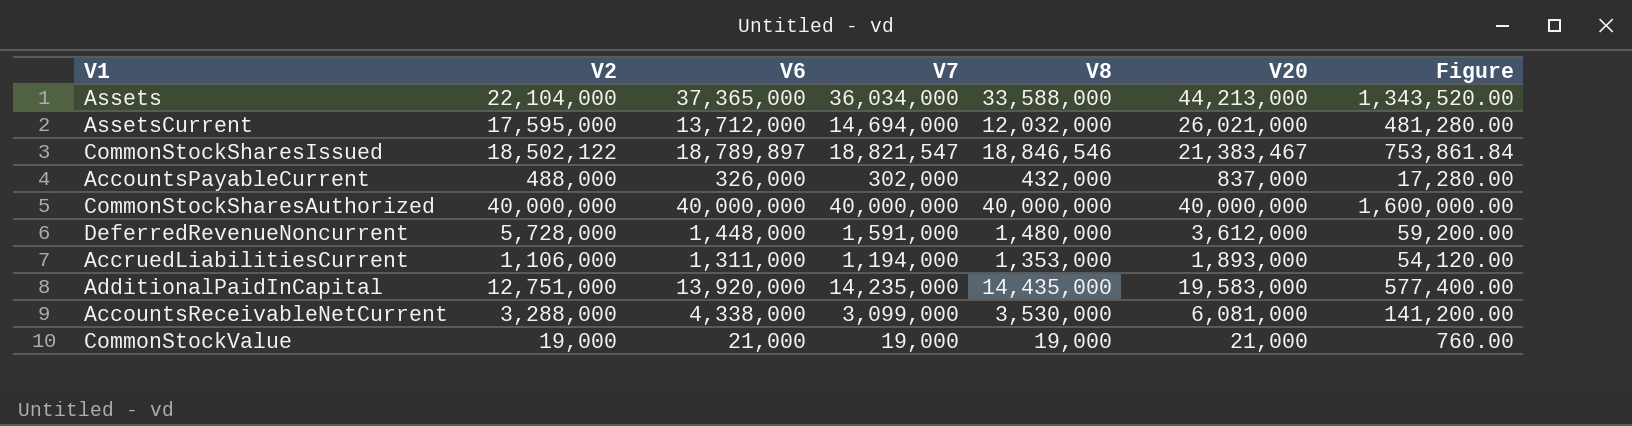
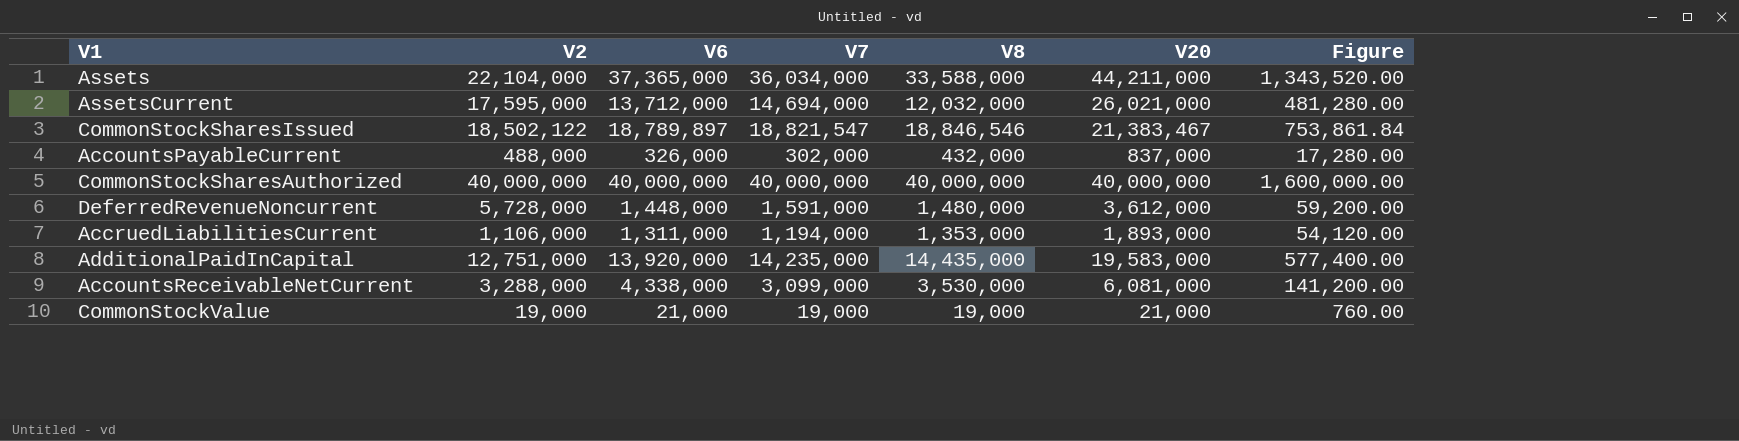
Assets | V20: 44,213,000 -> 44,211,000

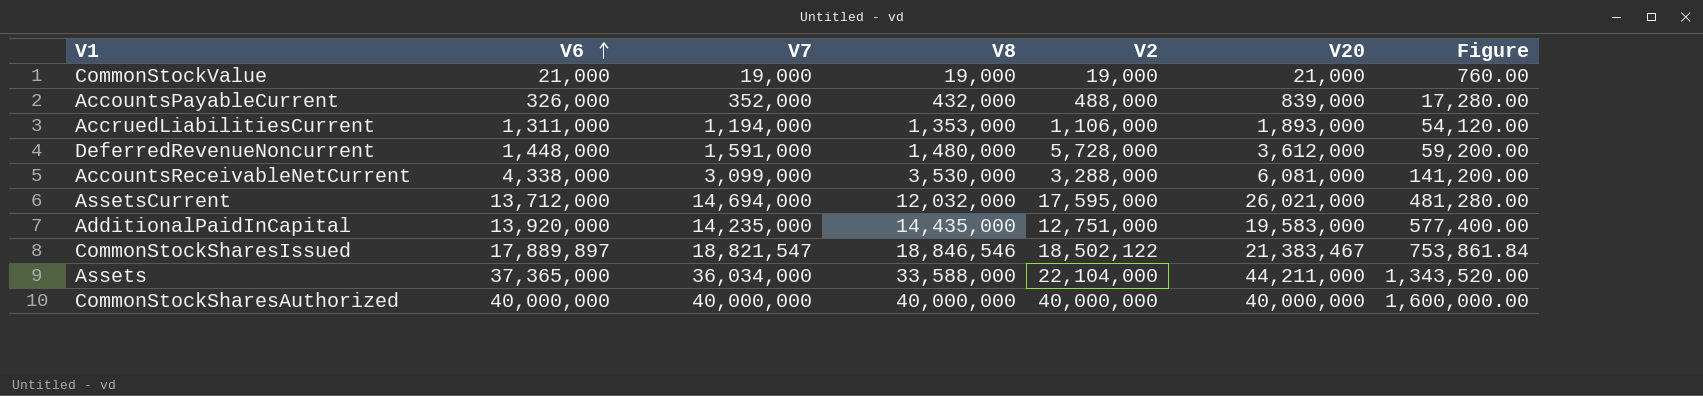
row order: none -> V6 ascending
column V2 | position: 2 -> 5
AccountsPayableCurrent | V7: 302,000 -> 352,000
AccountsPayableCurrent | V20: 837,000 -> 839,000
CommonStockSharesIssued | V6: 18,789,897 -> 17,889,897

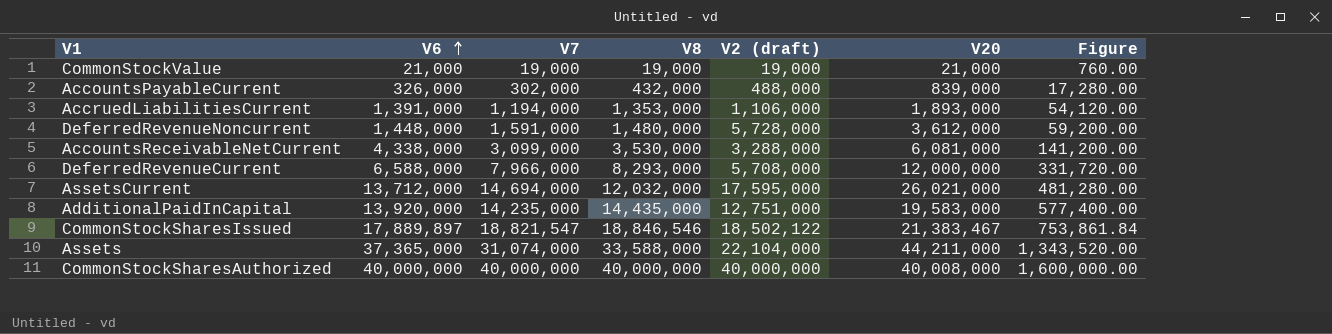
column name: V2 -> V2 (draft)
AccountsPayableCurrent | V7: 352,000 -> 302,000
AccruedLiabilitiesCurrent | V6: 1,311,000 -> 1,391,000
row DeferredRevenueCurrent: none -> 6,588,000 | 7,966,000 | 8,293,000 | 5,708,000 | 12,000,000 | 331,720.00
Assets | V7: 36,034,000 -> 31,074,000
CommonStockSharesAuthorized | V20: 40,000,000 -> 40,008,000

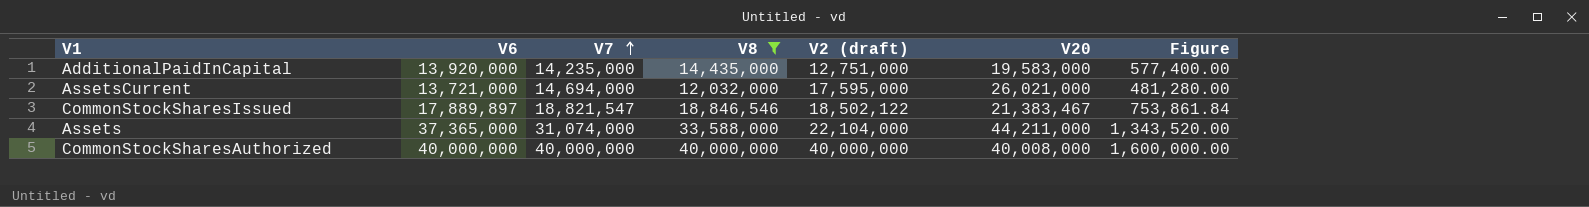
filter: none -> V8 >= 12,032,000
row order: V6 ascending -> V7 ascending
AssetsCurrent | V6: 13,712,000 -> 13,721,000

